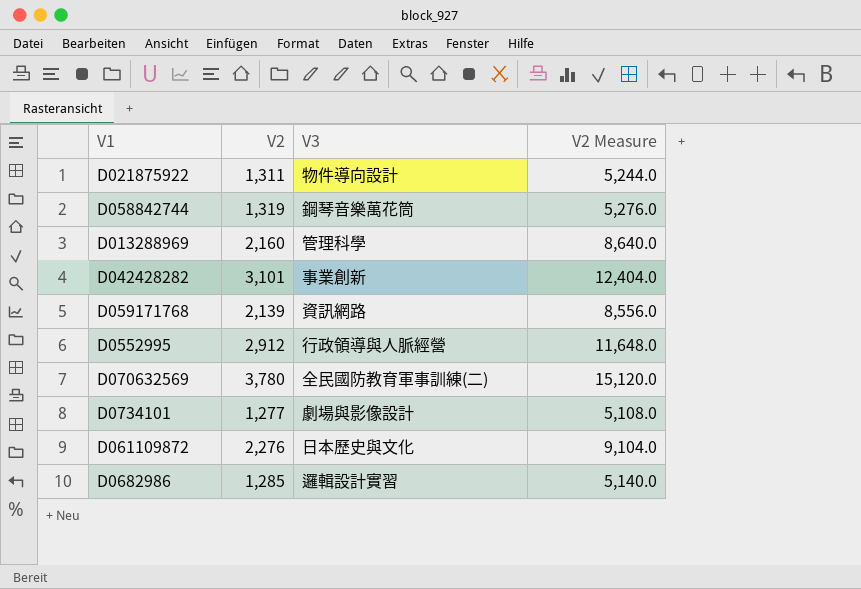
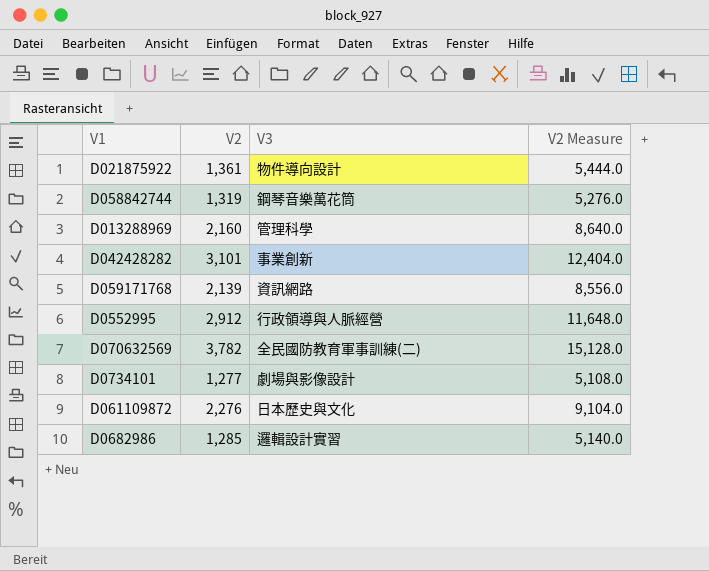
D021875922 | V2: 1,311 -> 1,361
D021875922 | V2 Measure: 5,244.0 -> 5,444.0
D070632569 | V2: 3,780 -> 3,782
D070632569 | V2 Measure: 15,120.0 -> 15,128.0

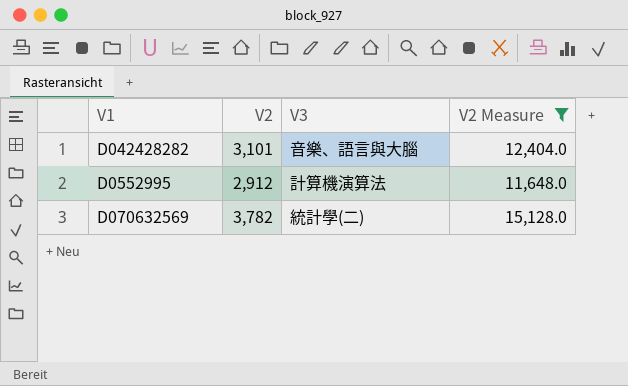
filter: none -> V2 Measure >= 11,648.0
D042428282 | V3: 事業創新 -> 音樂、語言與大腦
D0552995 | V3: 行政領導與人脈經營 -> 計算機演算法
D070632569 | V3: 全民國防教育軍事訓練(二) -> 統計學(二)

